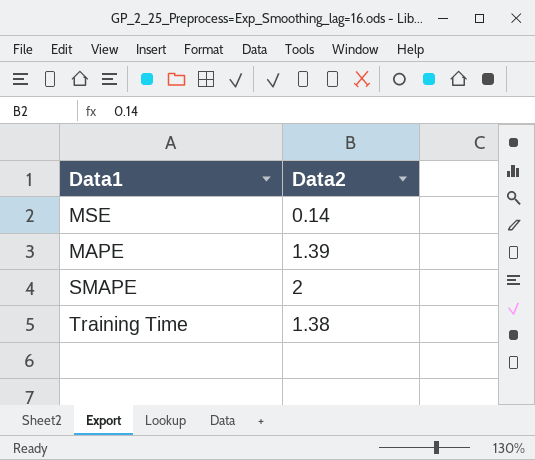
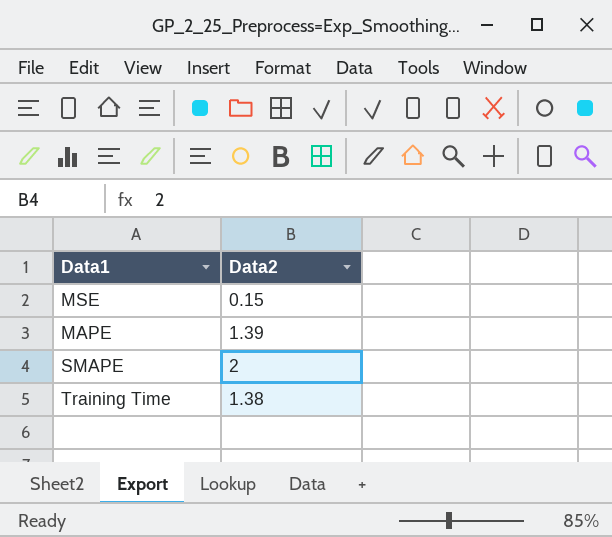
MSE | Data2: 0.14 -> 0.15

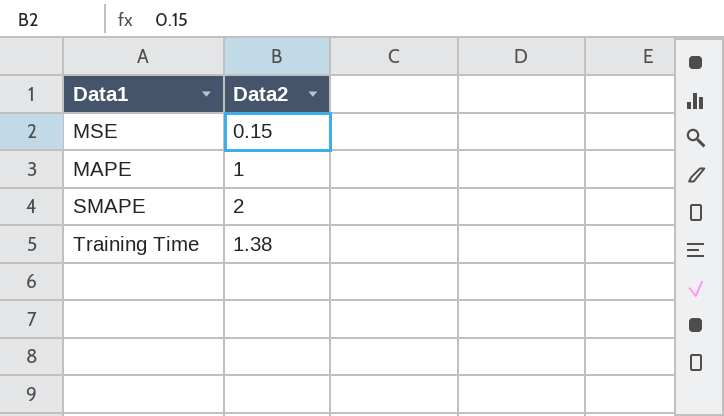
MAPE | Data2: 1.39 -> 1

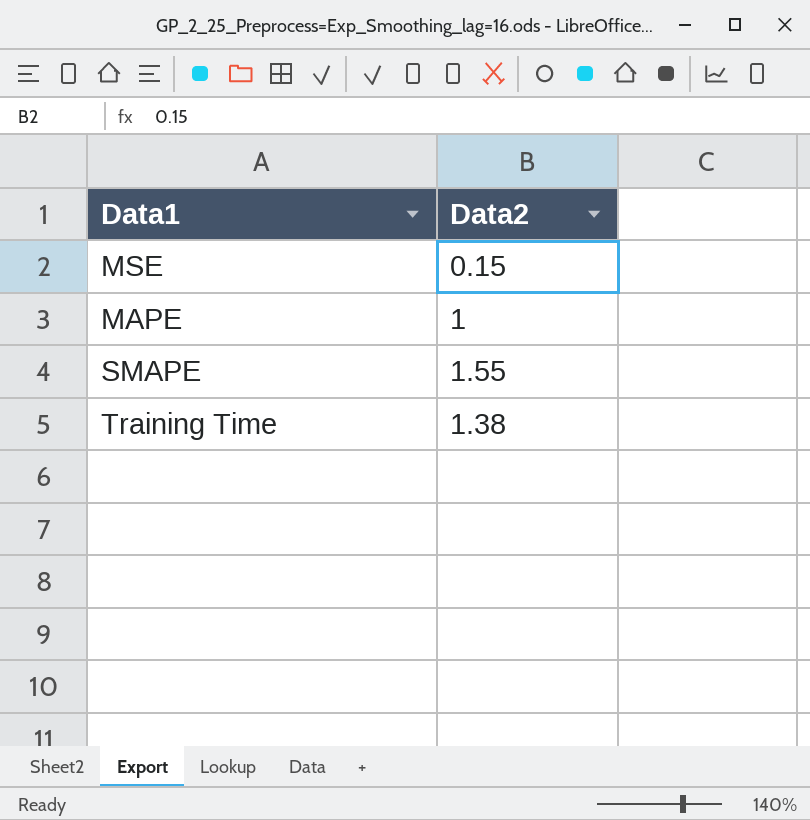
SMAPE | Data2: 2 -> 1.55

